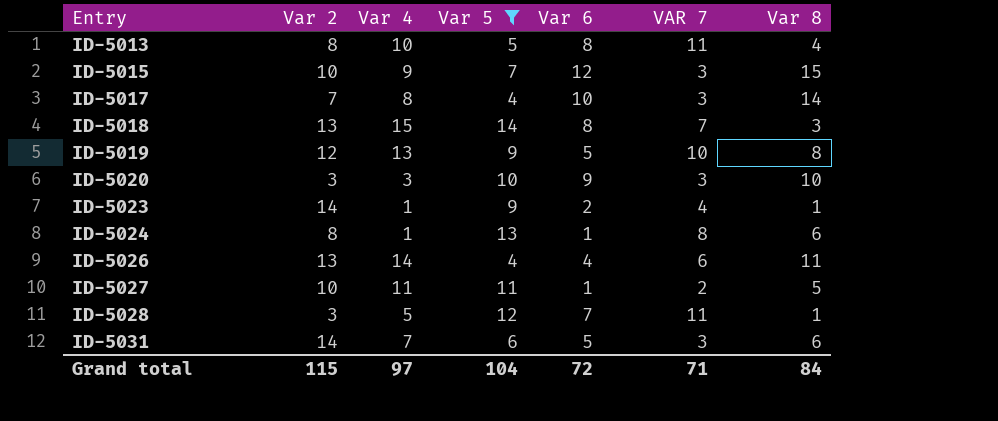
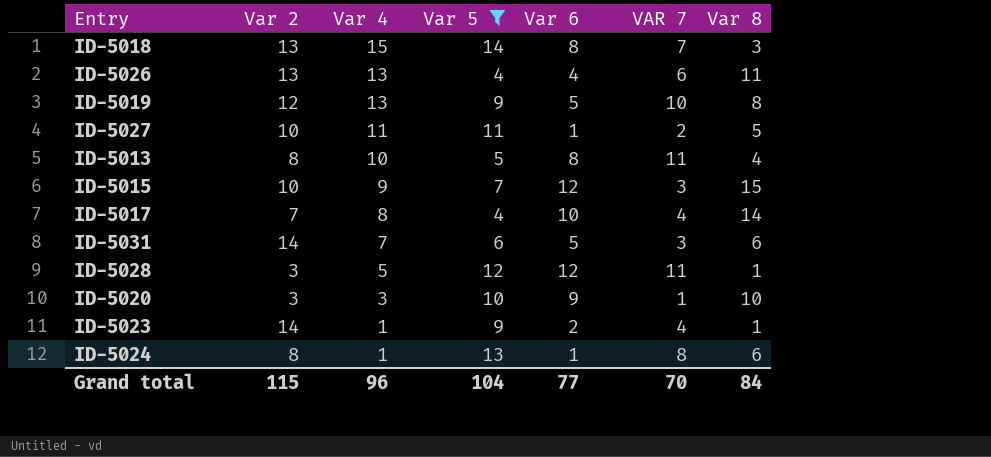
row order: Entry ascending -> Var 4 descending
ID-5026 | Var 4: 14 -> 13
ID-5017 | VAR 7: 3 -> 4
ID-5028 | Var 6: 7 -> 12
ID-5020 | VAR 7: 3 -> 1
Grand total | Var 4: 97 -> 96
Grand total | Var 6: 72 -> 77
Grand total | VAR 7: 71 -> 70

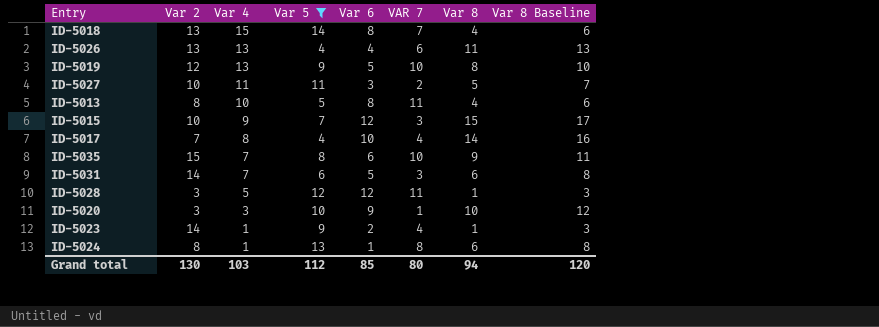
column Var 8 Baseline | formula: none -> [Var 8] + 2
ID-5018 | Var 8: 3 -> 4
ID-5027 | Var 6: 1 -> 3
row ID-5035: none -> 15 | 7 | 8 | 6 | 10 | 9 | 11
Grand total | Var 2: 115 -> 130
Grand total | Var 4: 96 -> 103
Grand total | Var 5: 104 -> 112
Grand total | Var 6: 77 -> 85
Grand total | VAR 7: 70 -> 80
Grand total | Var 8: 84 -> 94

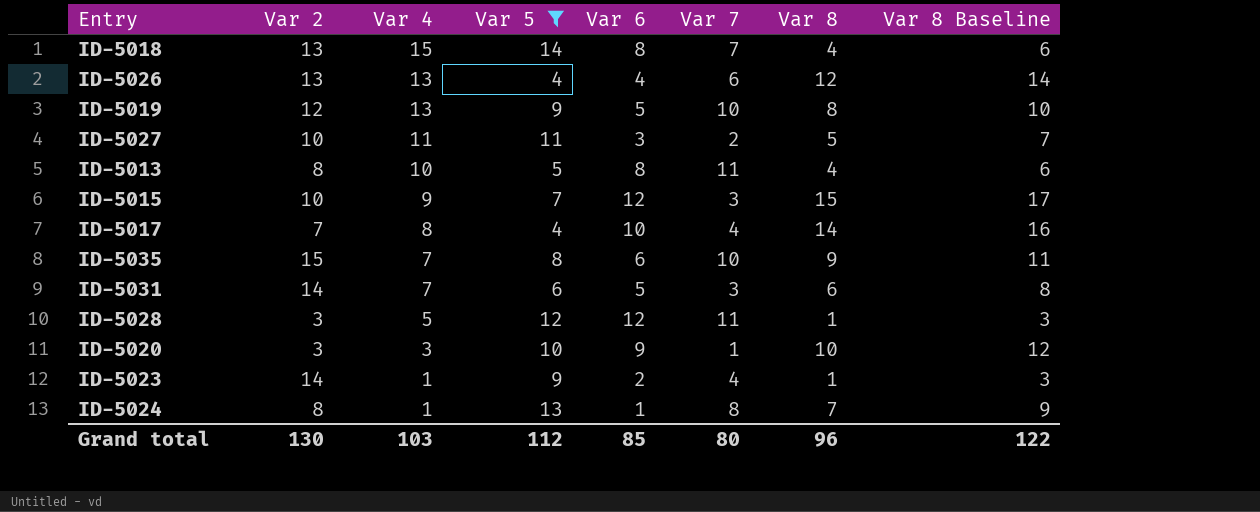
column name: VAR 7 -> Var 7
ID-5026 | Var 8: 11 -> 12
ID-5026 | Var 8 Baseline: 13 -> 14
ID-5024 | Var 8: 6 -> 7
ID-5024 | Var 8 Baseline: 8 -> 9
Grand total | Var 8: 94 -> 96
Grand total | Var 8 Baseline: 120 -> 122

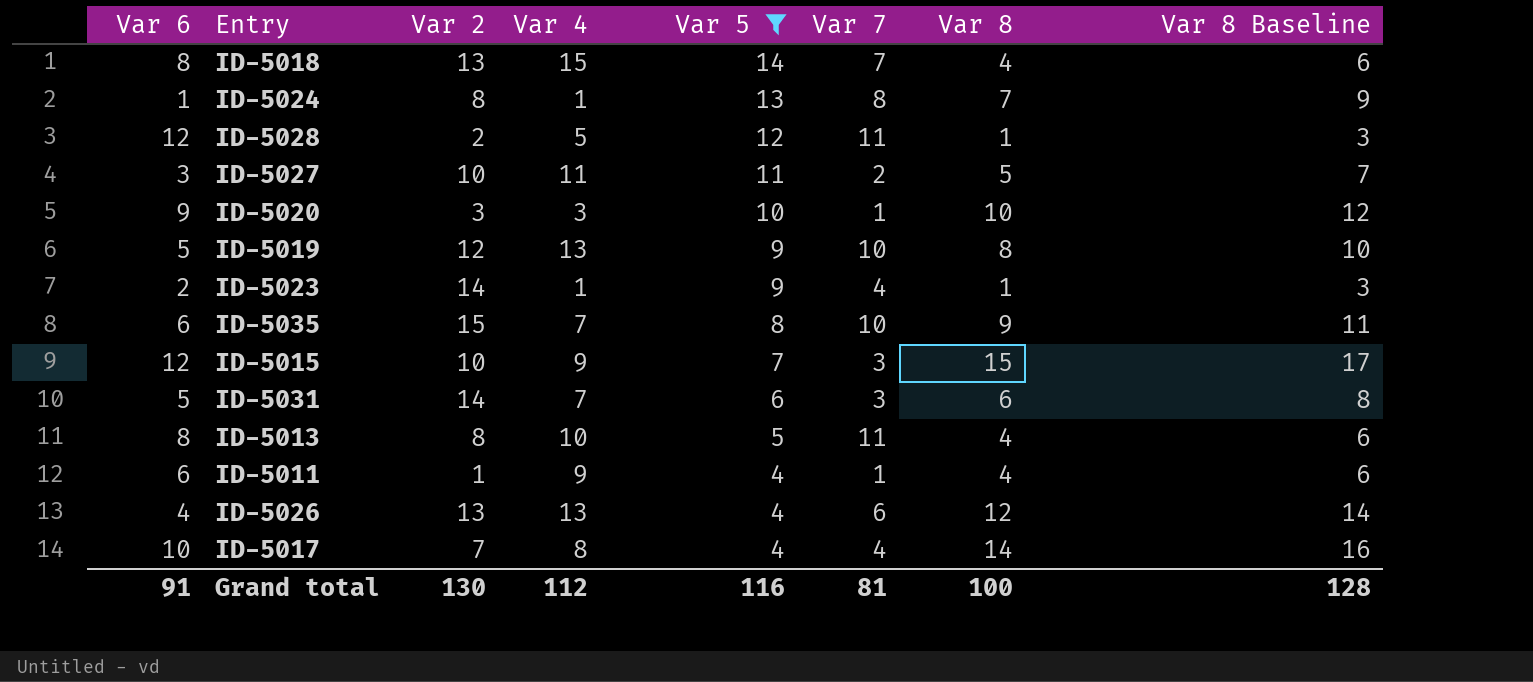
row order: Var 4 descending -> Var 5 descending
column Var 6 | position: 5 -> 1
ID-5028 | Var 2: 3 -> 2
row ID-5011: none -> 6 | 1 | 9 | 4 | 1 | 4 | 6
Grand total | Var 6: 85 -> 91
Grand total | Var 4: 103 -> 112
Grand total | Var 5: 112 -> 116
Grand total | Var 7: 80 -> 81
Grand total | Var 8: 96 -> 100
Grand total | Var 8 Baseline: 122 -> 128

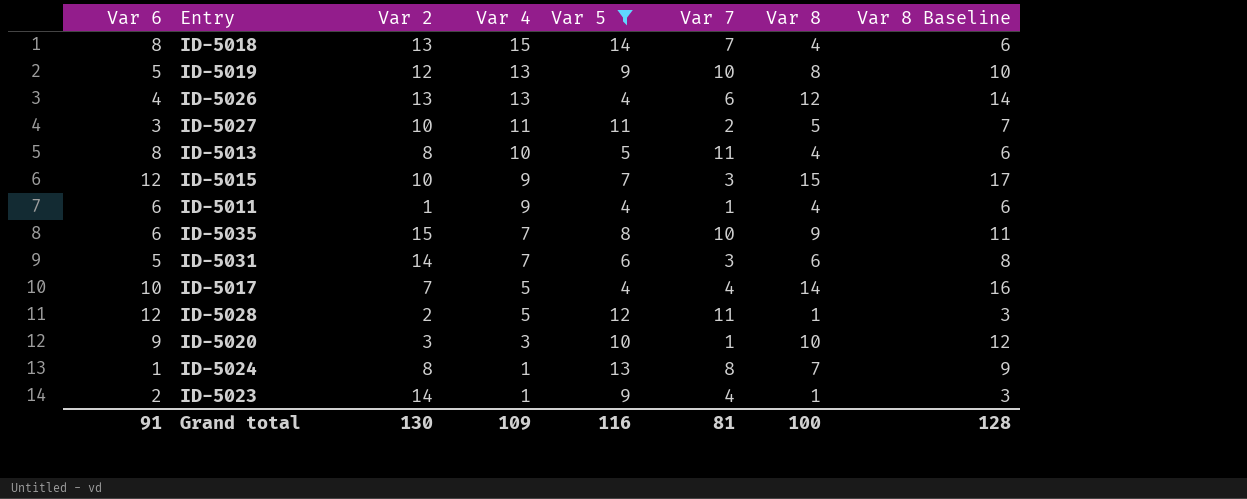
row order: Var 5 descending -> Var 4 descending
ID-5017 | Var 4: 8 -> 5
Grand total | Var 4: 112 -> 109

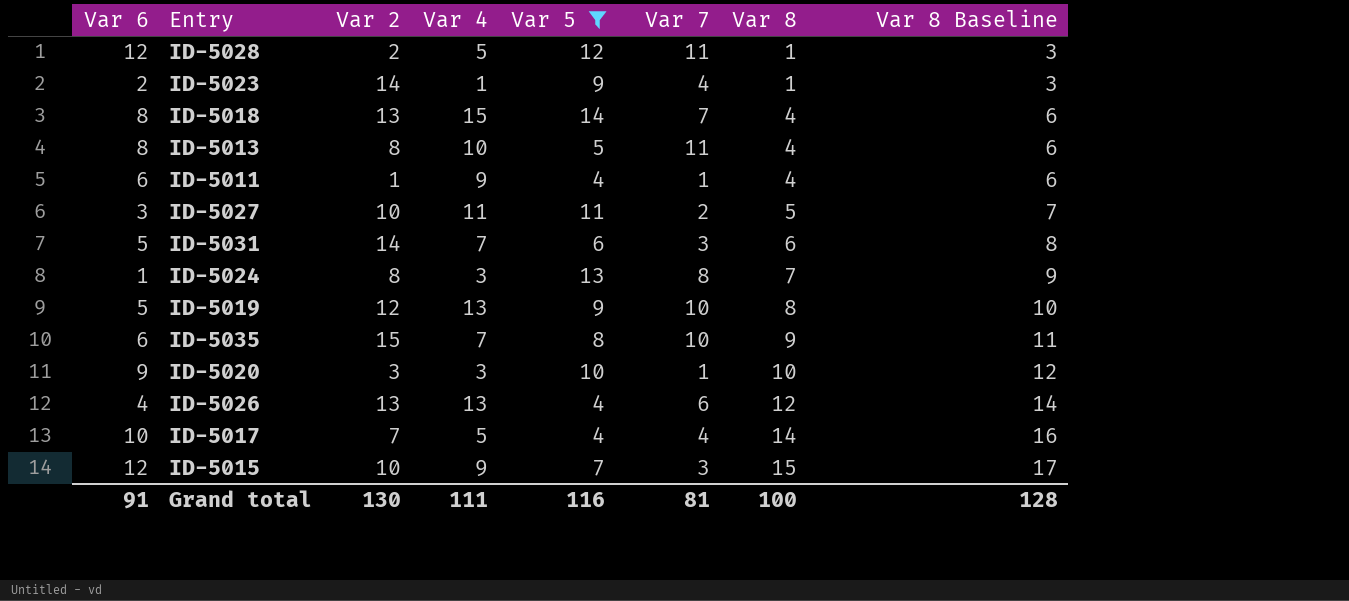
row order: Var 4 descending -> Var 8 ascending
ID-5024 | Var 4: 1 -> 3
Grand total | Var 4: 109 -> 111

